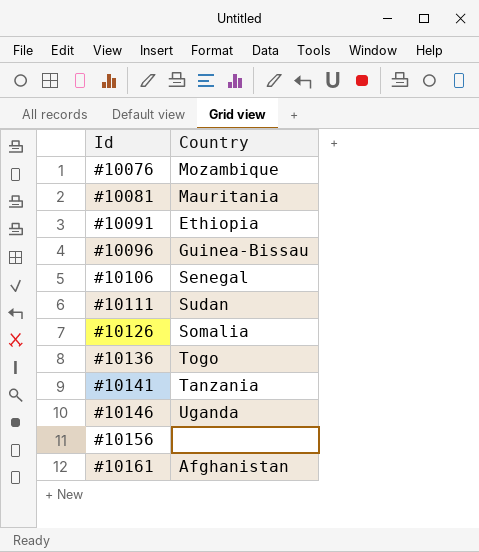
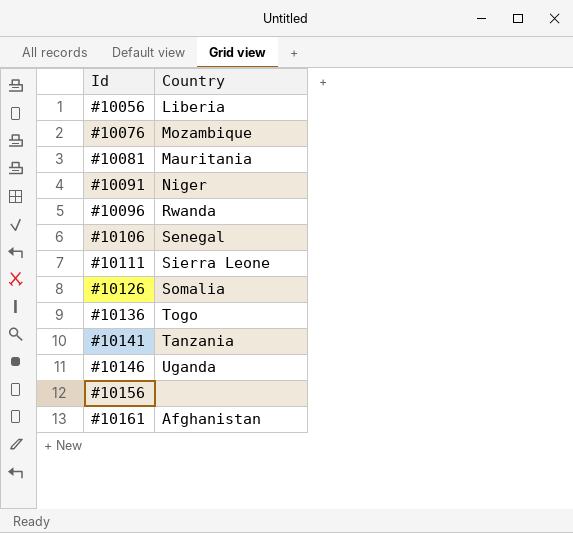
row #10056: none -> Liberia
#10091 | Country: Ethiopia -> Niger
#10096 | Country: Guinea-Bissau -> Rwanda
#10111 | Country: Sudan -> Sierra Leone

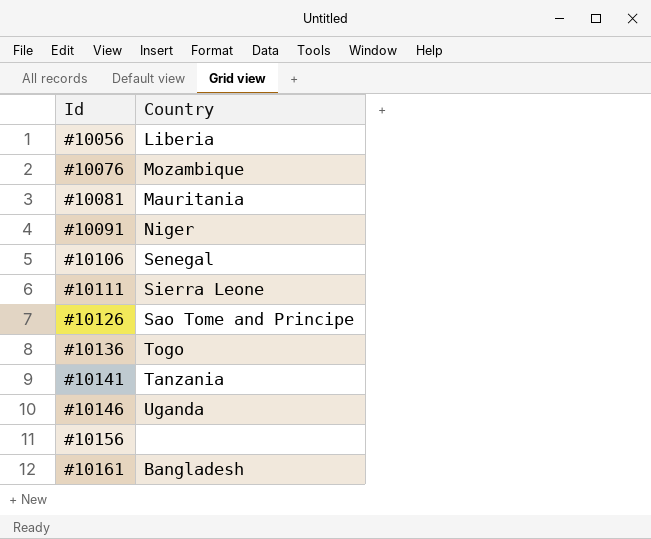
row #10096: Rwanda -> none
#10126 | Country: Somalia -> Sao Tome and Principe
#10161 | Country: Afghanistan -> Bangladesh

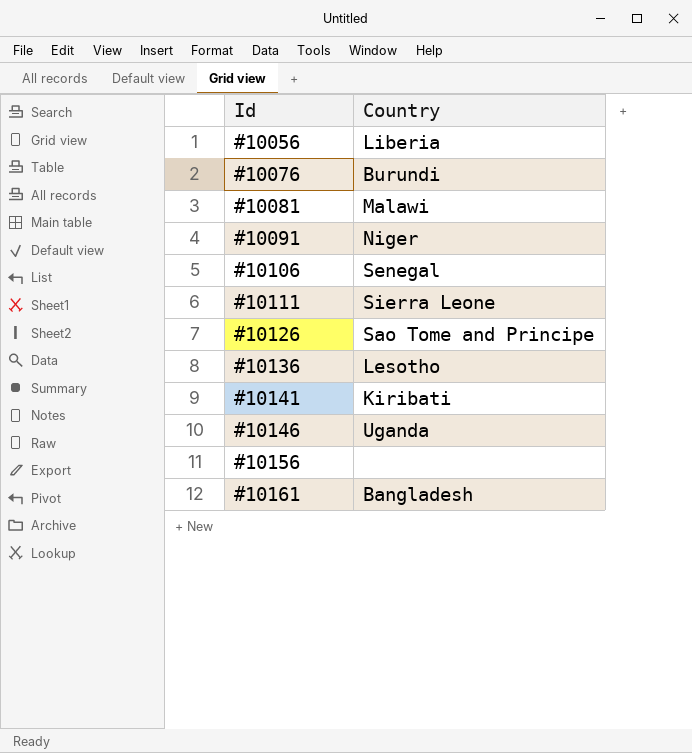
#10076 | Country: Mozambique -> Burundi
#10081 | Country: Mauritania -> Malawi
#10136 | Country: Togo -> Lesotho
#10141 | Country: Tanzania -> Kiribati

